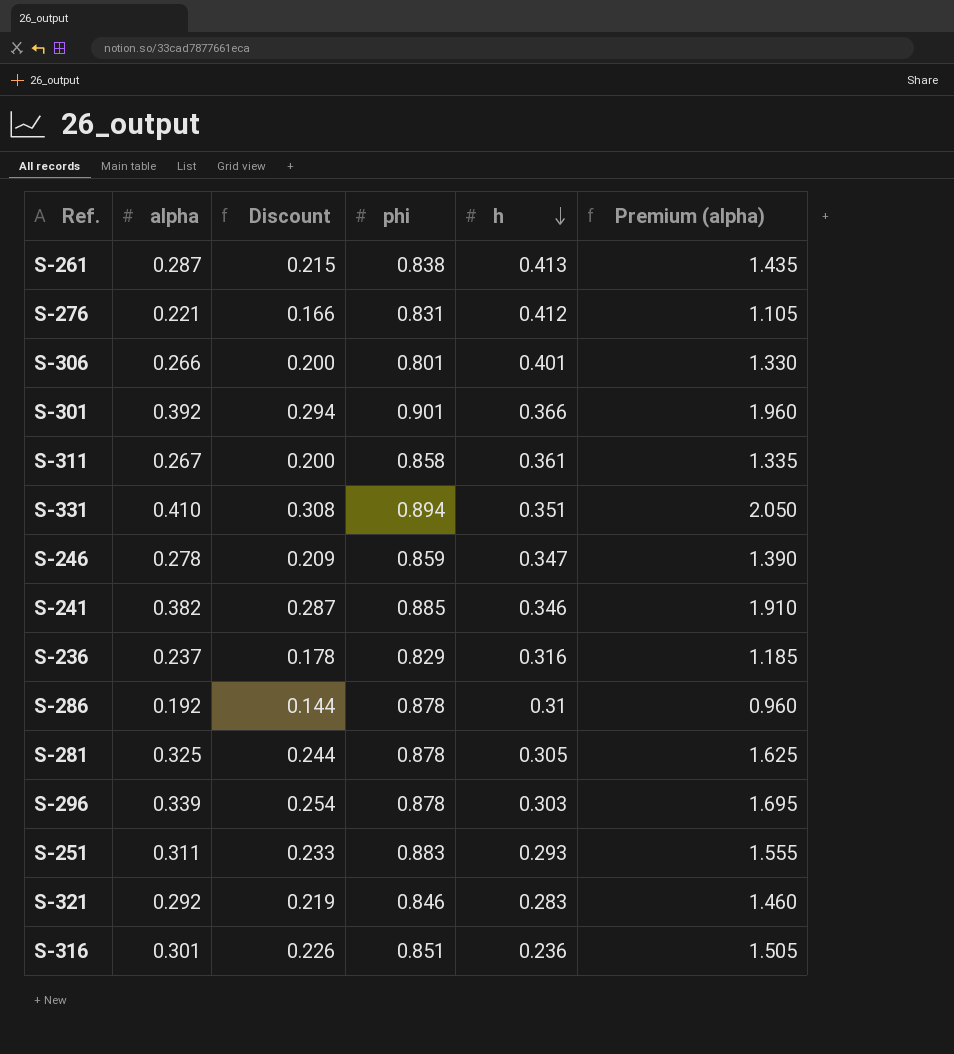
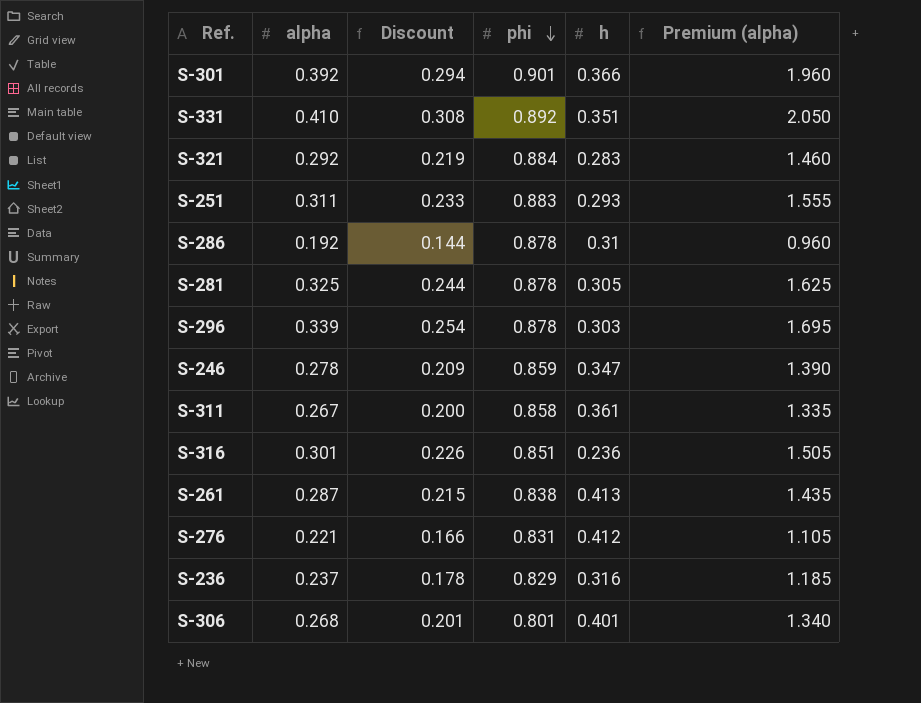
row order: h descending -> phi descending
row S-241: 0.382 | 0.287 | 0.885 | 0.346 | 1.910 -> none
S-331 | phi: 0.894 -> 0.892
S-321 | phi: 0.846 -> 0.884
S-306 | alpha: 0.266 -> 0.268
S-306 | Discount: 0.200 -> 0.201
S-306 | Premium (alpha): 1.330 -> 1.340

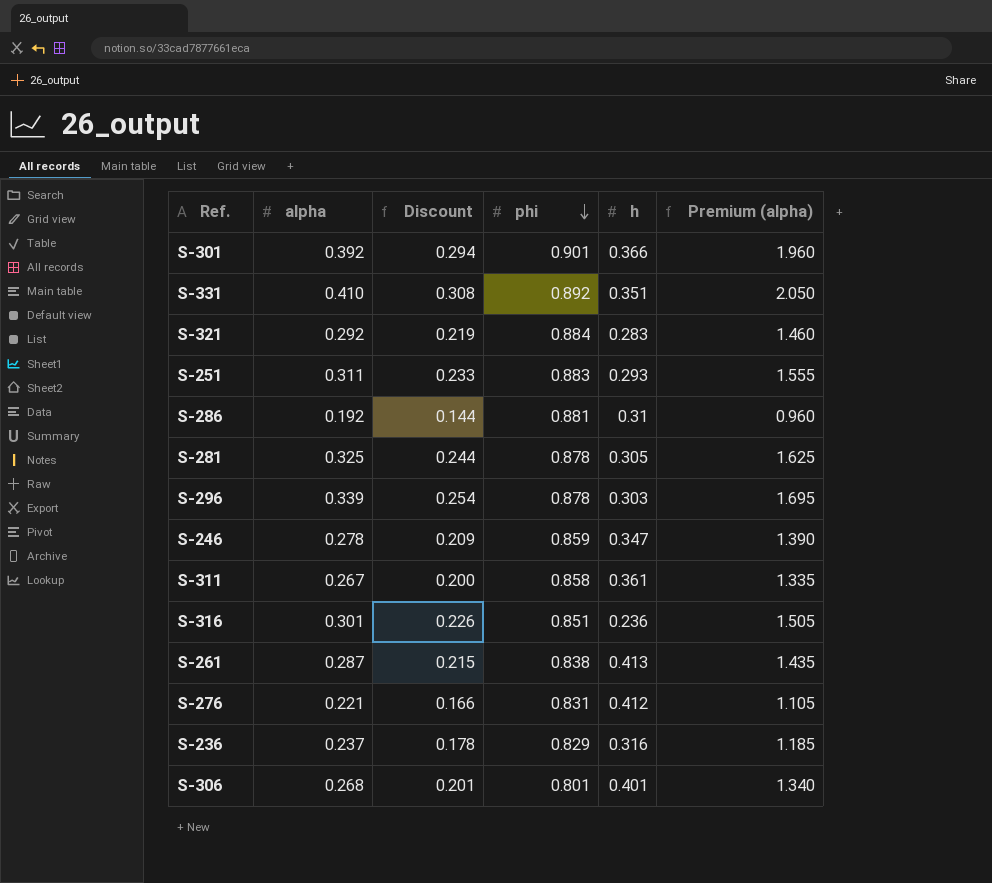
S-286 | phi: 0.878 -> 0.881

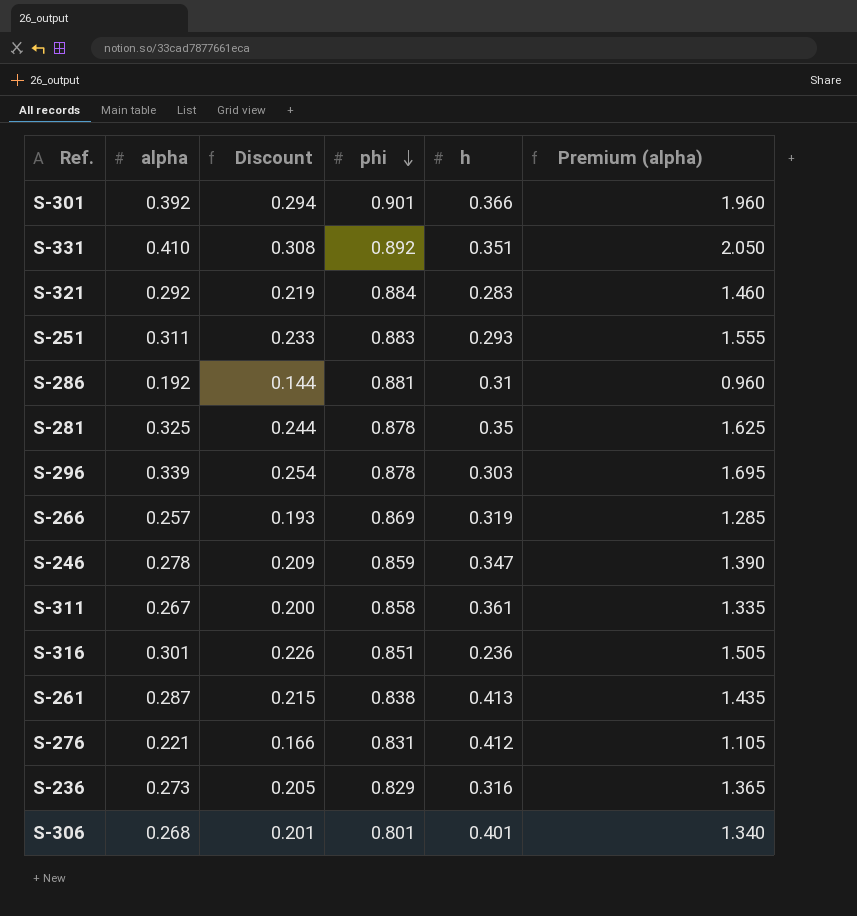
S-281 | h: 0.305 -> 0.35
row S-266: none -> 0.257 | 0.193 | 0.869 | 0.319 | 1.285
S-236 | alpha: 0.237 -> 0.273
S-236 | Discount: 0.178 -> 0.205
S-236 | Premium (alpha): 1.185 -> 1.365

